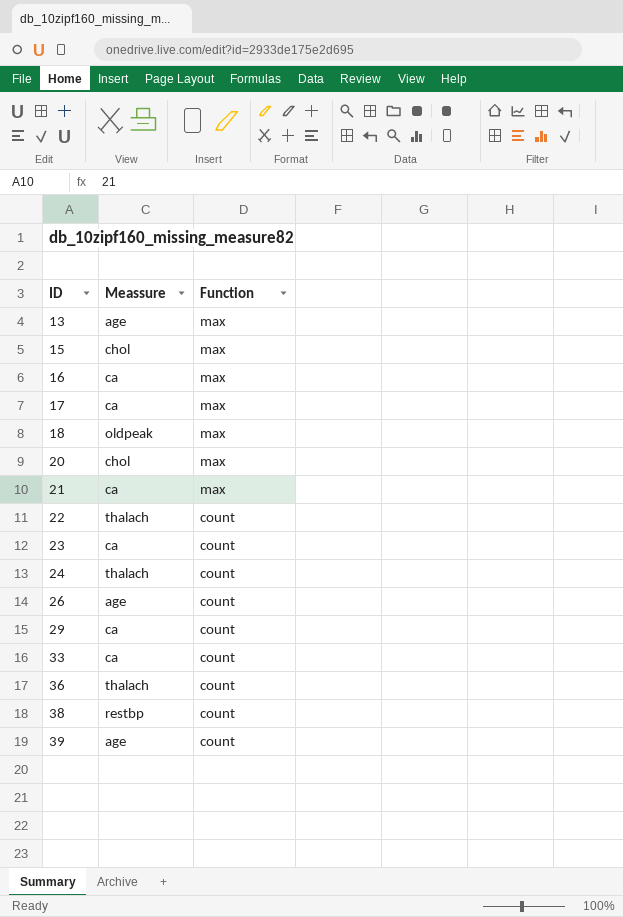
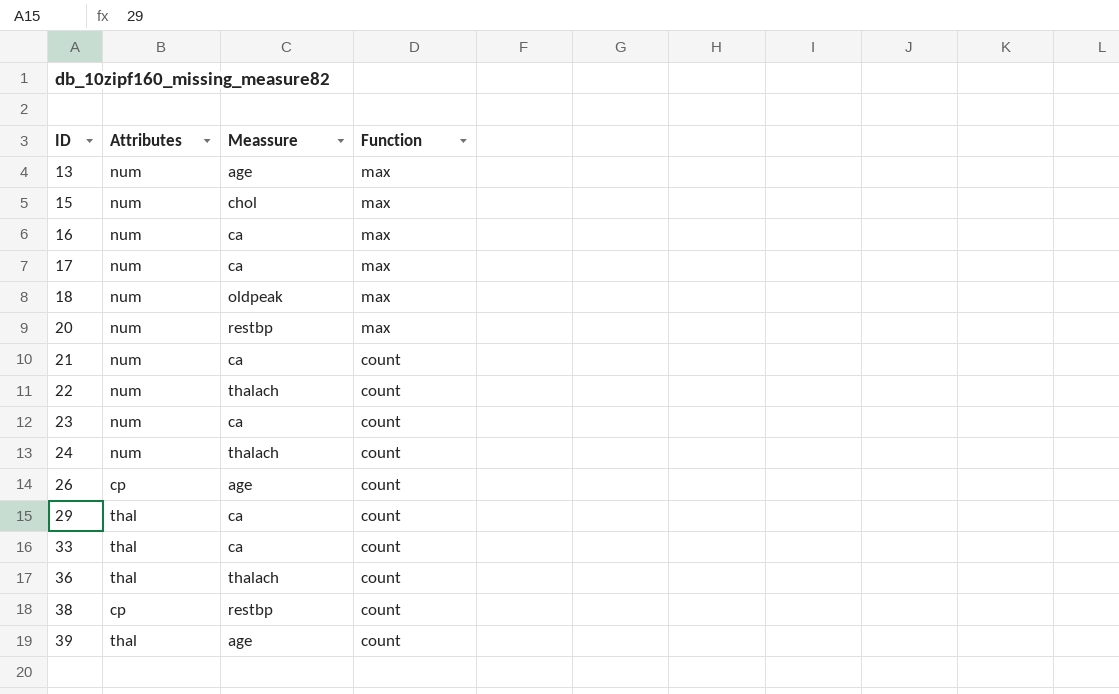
column Attributes | position: none -> 2
20 | Meassure: chol -> restbp
21 | Function: max -> count

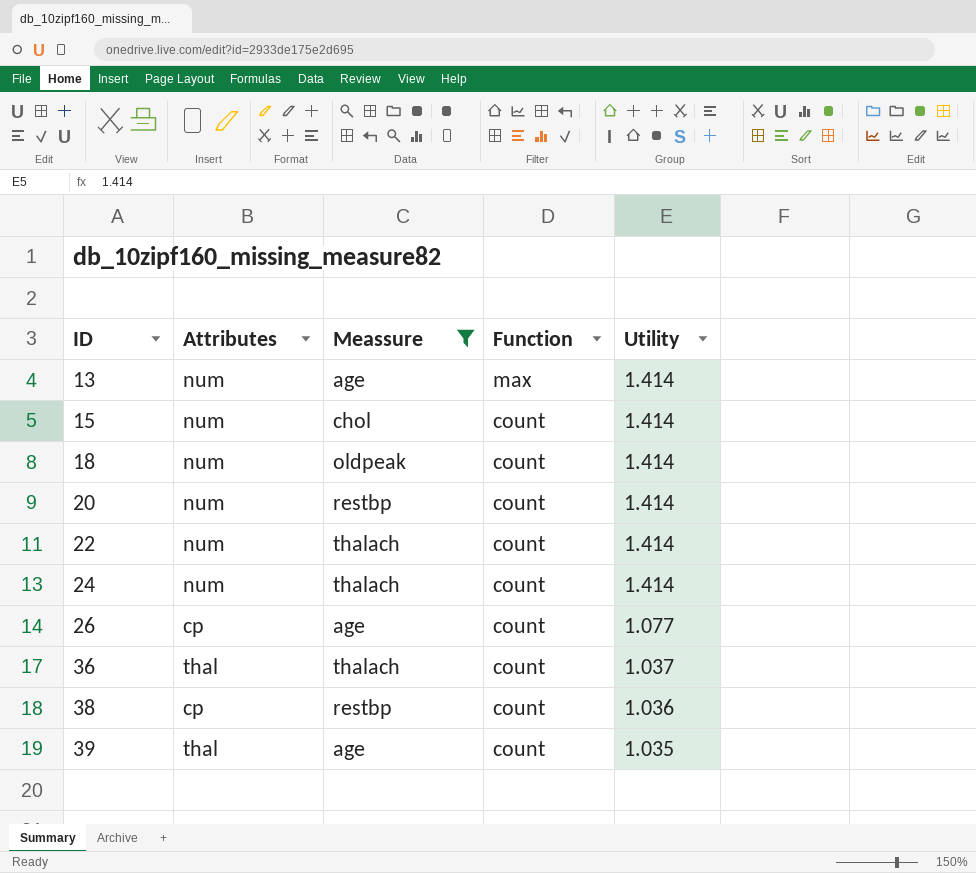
filter: none -> Meassure != ca
column Utility | position: none -> 5
15 | Function: max -> count
18 | Function: max -> count
20 | Function: max -> count

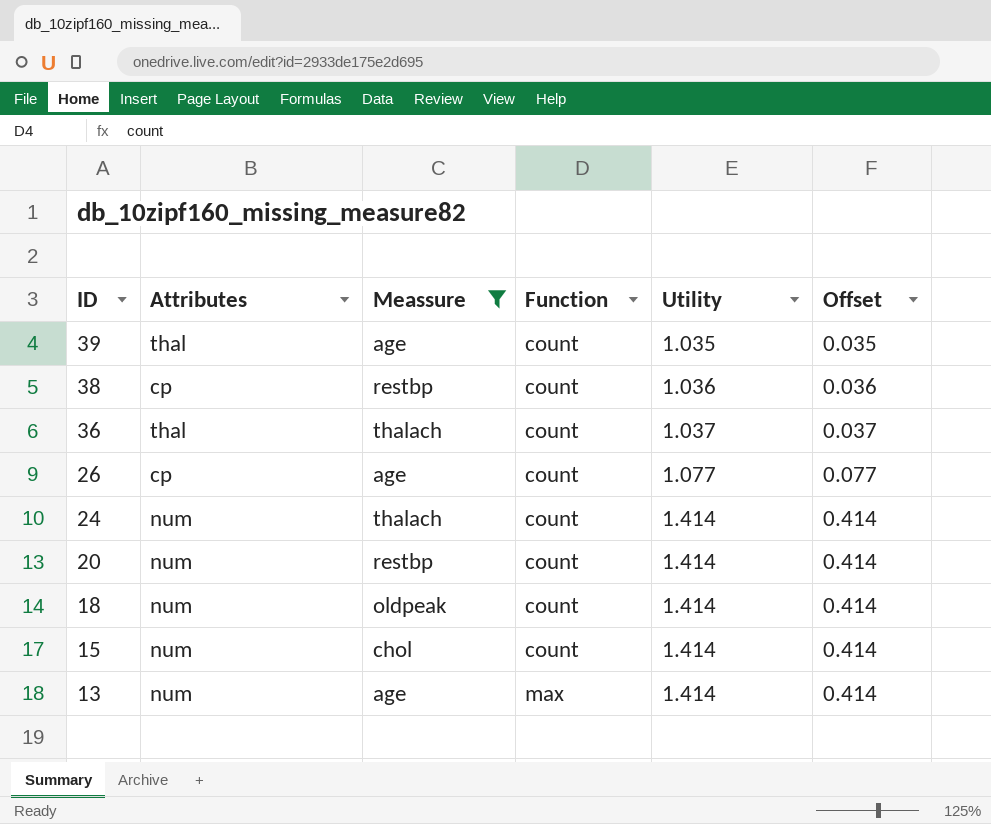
row order: ID ascending -> ID descending
column Offset | formula: none -> [Utility] - 1
row 22: num | thalach | count | 1.414 -> none

